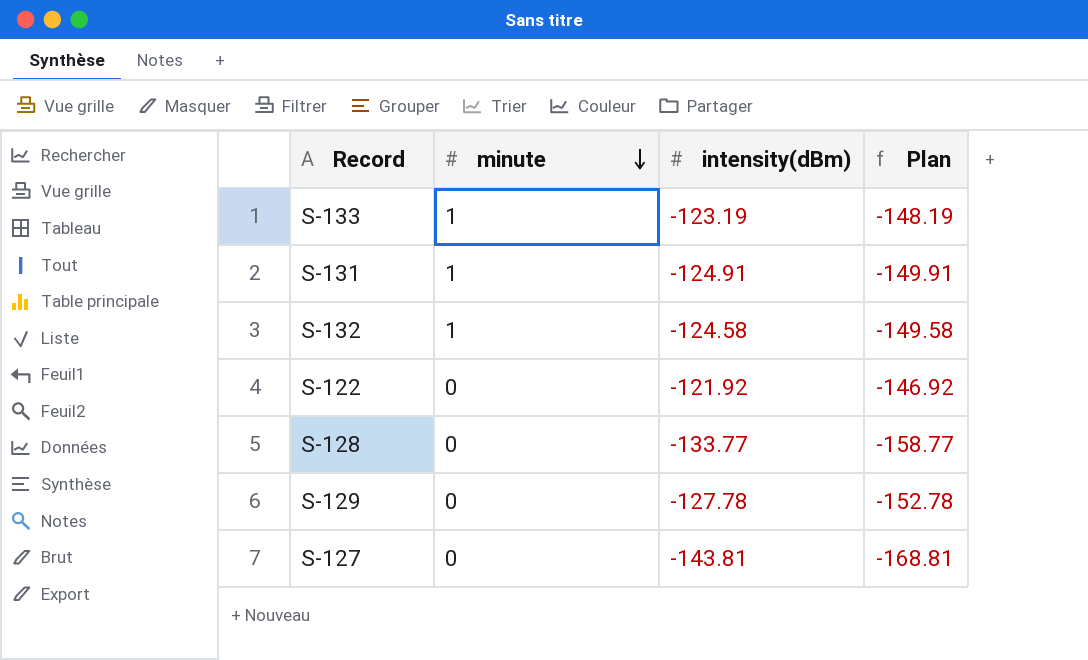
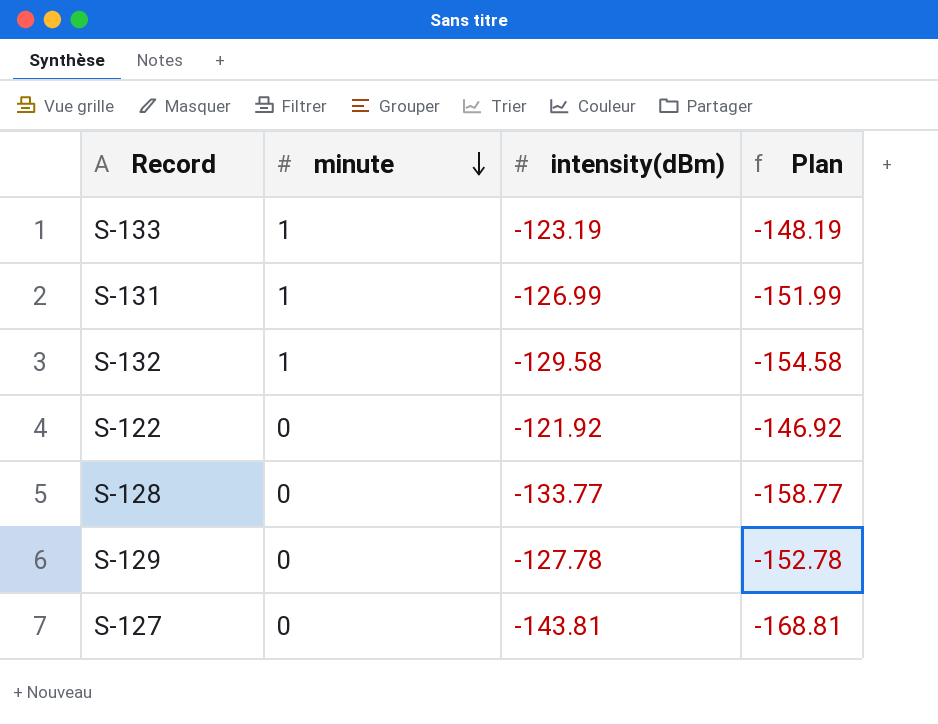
S-131 | intensity(dBm): -124.91 -> -126.99
S-131 | Plan: -149.91 -> -151.99
S-132 | intensity(dBm): -124.58 -> -129.58
S-132 | Plan: -149.58 -> -154.58

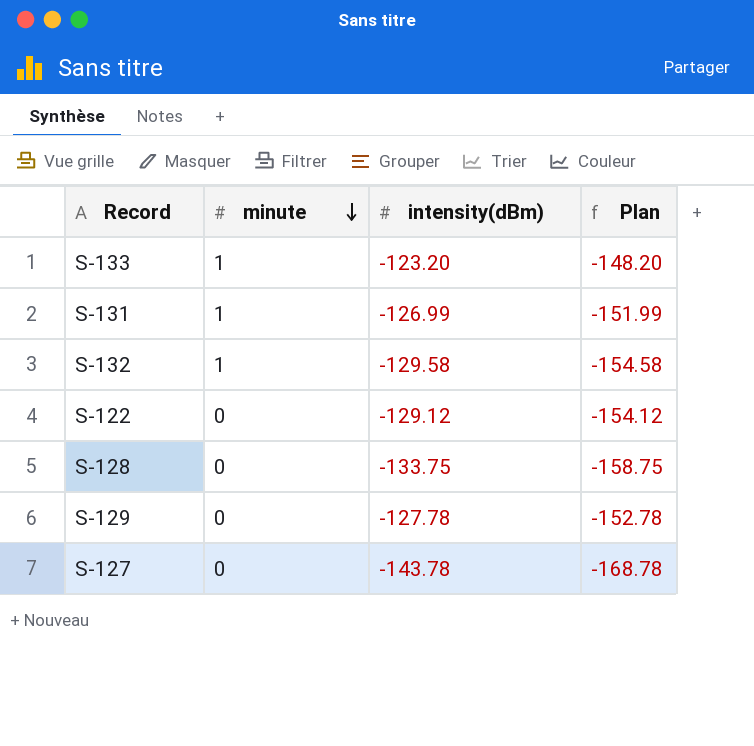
S-133 | intensity(dBm): -123.19 -> -123.20
S-133 | Plan: -148.19 -> -148.20
S-122 | intensity(dBm): -121.92 -> -129.12
S-122 | Plan: -146.92 -> -154.12
S-128 | intensity(dBm): -133.77 -> -133.75
S-128 | Plan: -158.77 -> -158.75
S-127 | intensity(dBm): -143.81 -> -143.78
S-127 | Plan: -168.81 -> -168.78

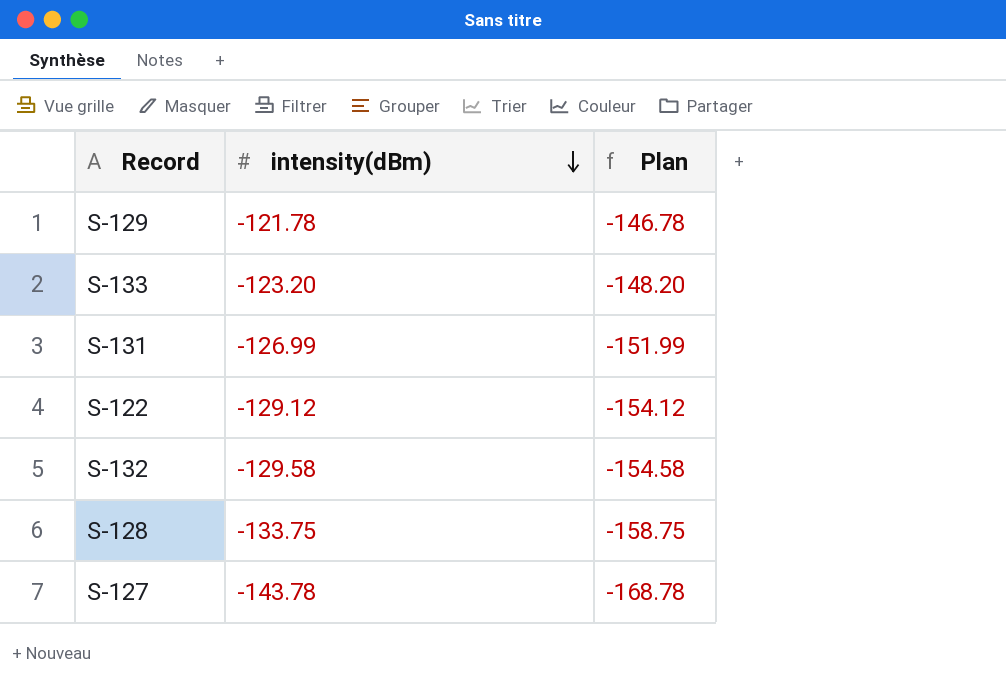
row order: minute descending -> intensity(dBm) descending
column minute | position: 2 -> none
S-129 | intensity(dBm): -127.78 -> -121.78
S-129 | Plan: -152.78 -> -146.78

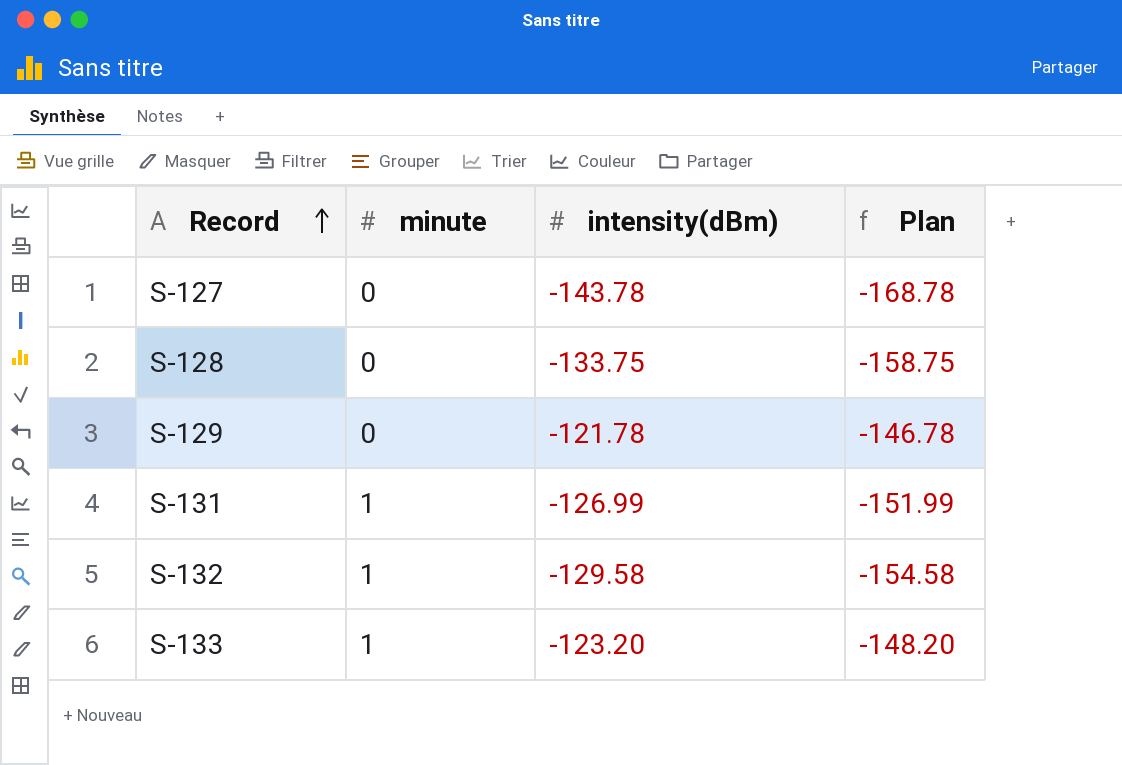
row order: intensity(dBm) descending -> Record ascending
column minute | position: none -> 2
row S-122: -129.12 | -154.12 -> none

